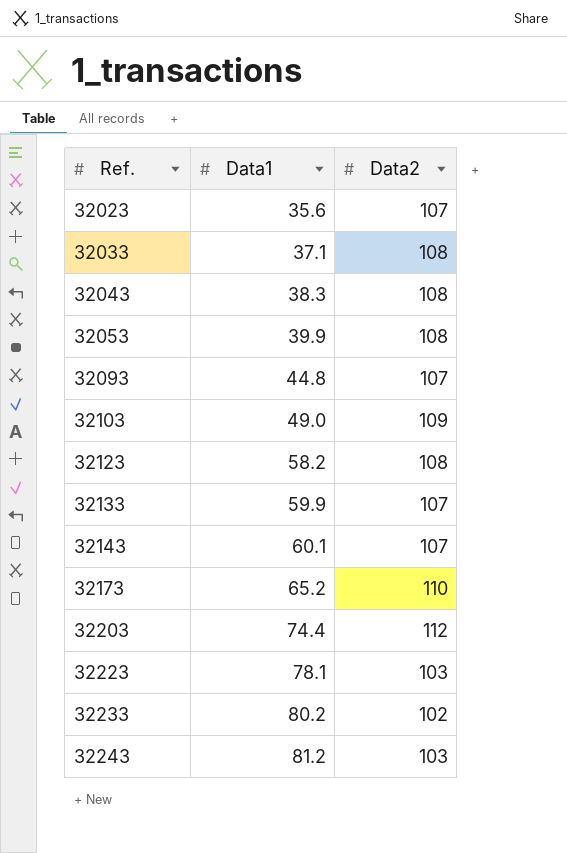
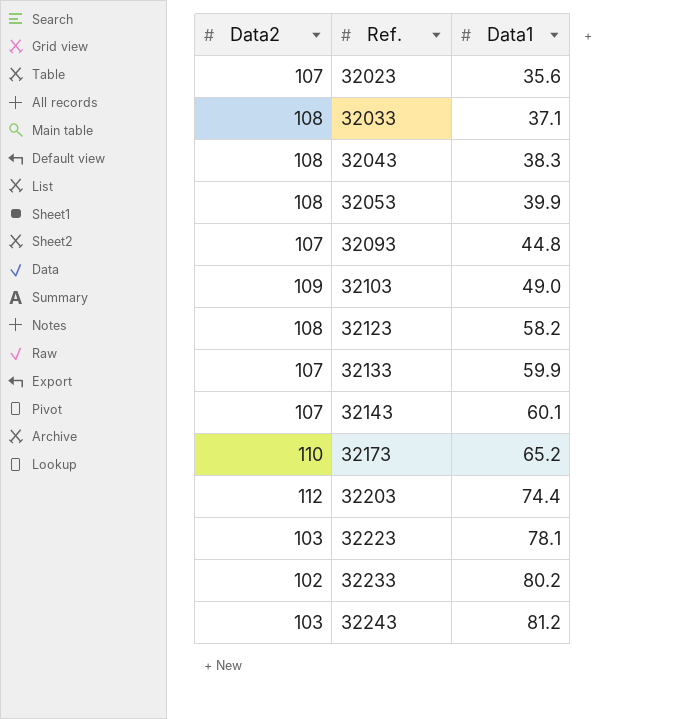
column Data2 | position: 3 -> 1

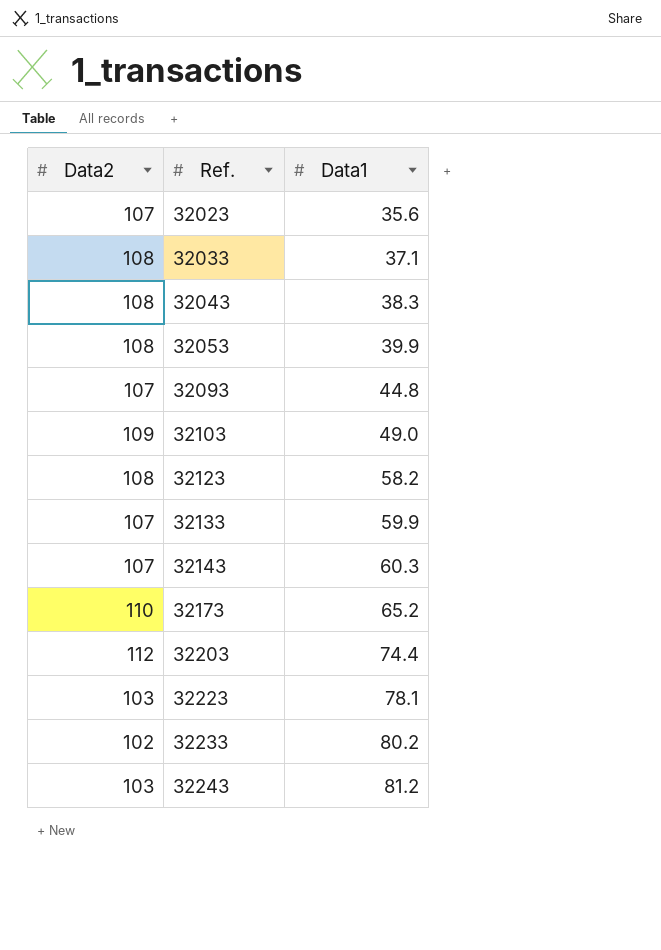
32143 | Data1: 60.1 -> 60.3

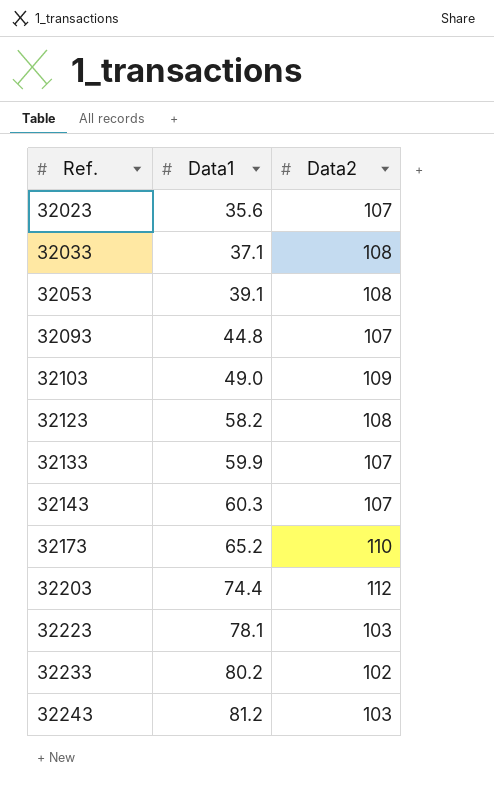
column Data2 | position: 1 -> 3
row 32043: 108 | 38.3 -> none
32053 | Data1: 39.9 -> 39.1

